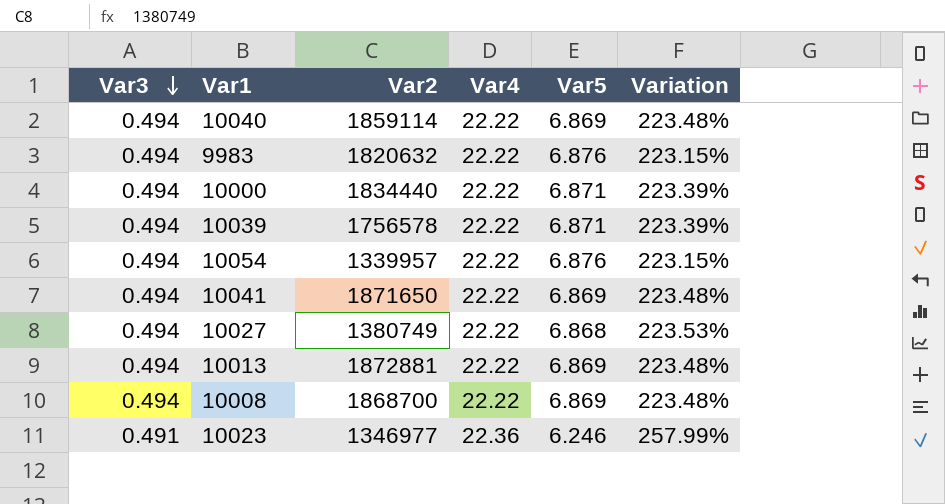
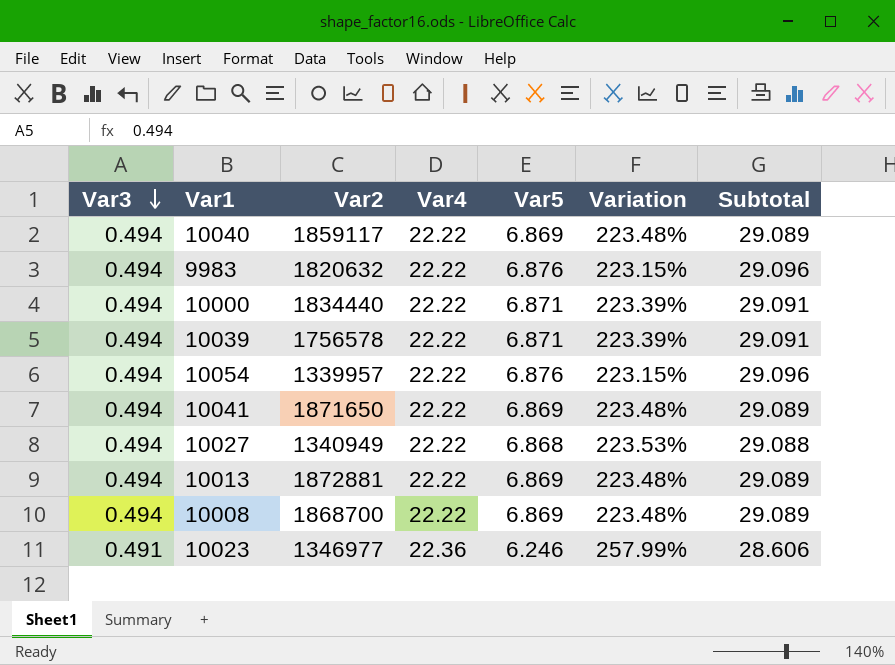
column Subtotal | formula: none -> [Var4] + [Var5]
10040 | Var2: 1859114 -> 1859117
10027 | Var2: 1380749 -> 1340949

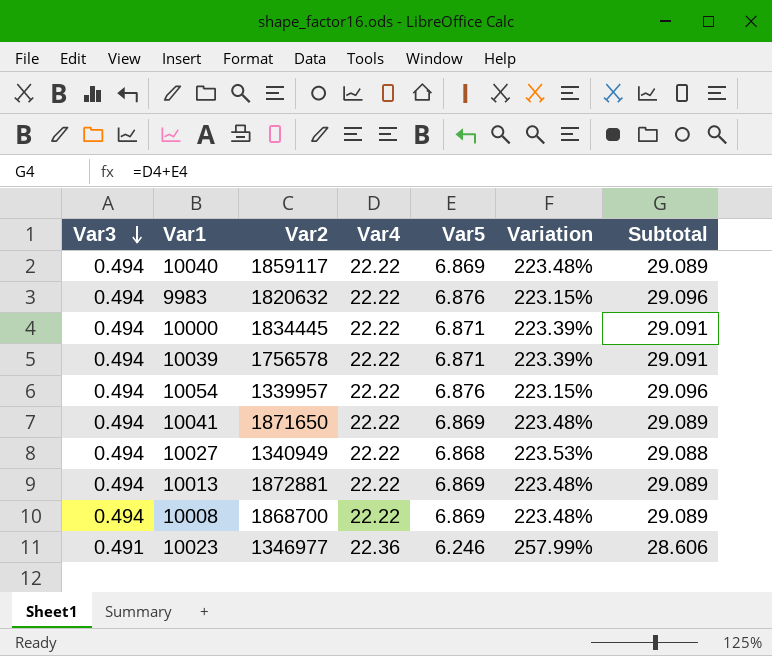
10000 | Var2: 1834440 -> 1834445

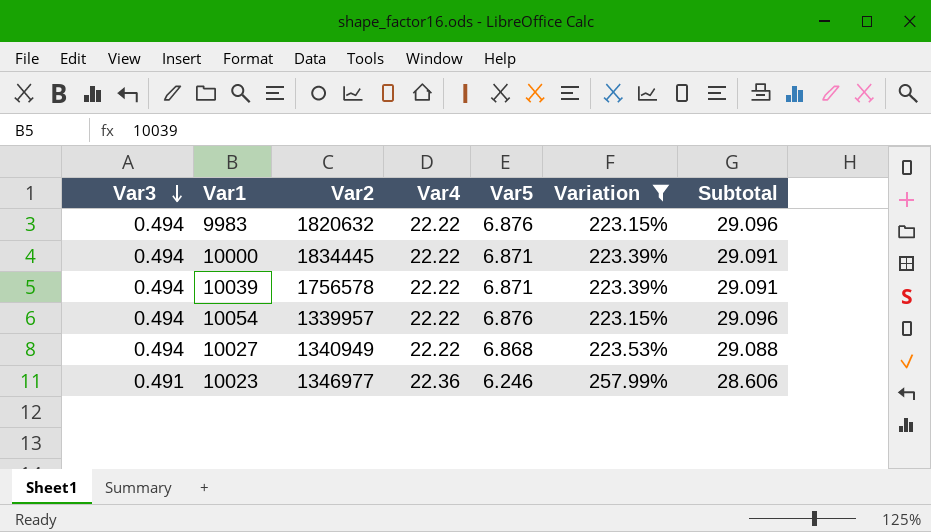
filter: none -> Variation != 223.48%

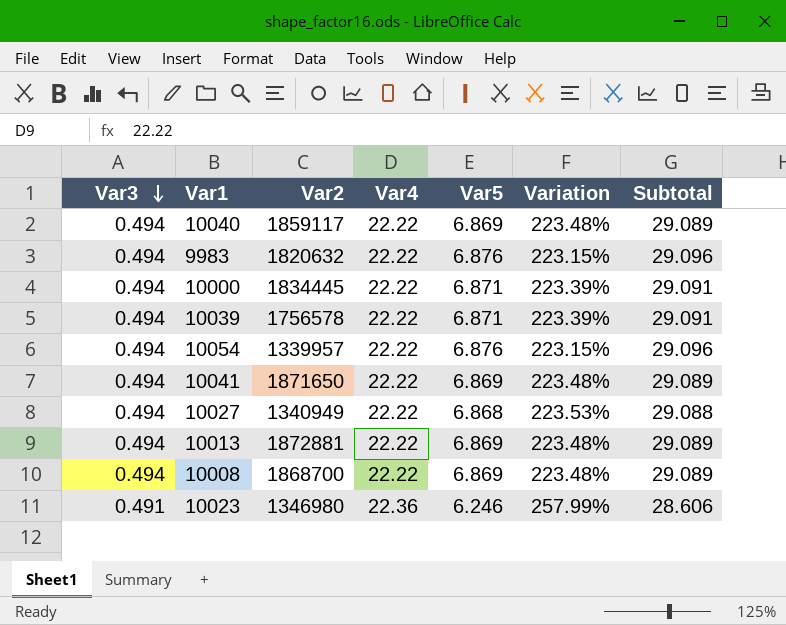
filter: Variation != 223.48% -> none
10023 | Var2: 1346977 -> 1346980

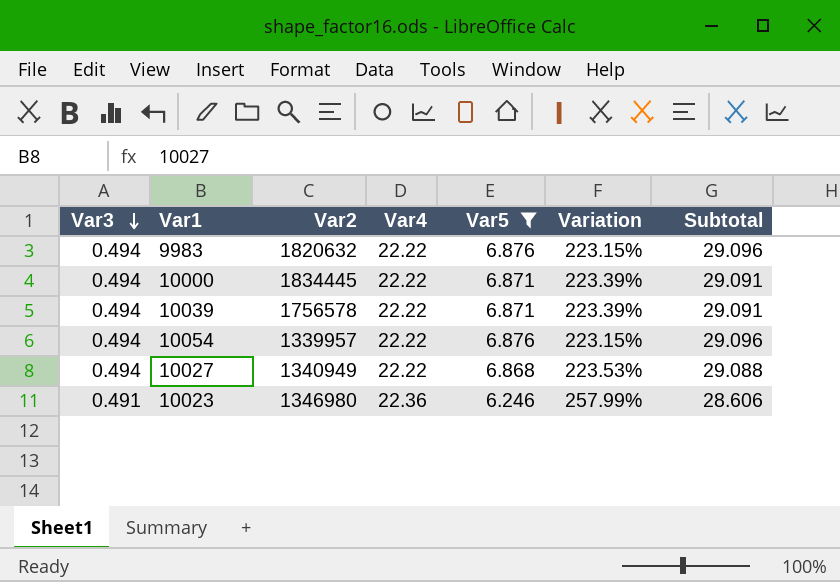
filter: none -> Var5 != 6.869

